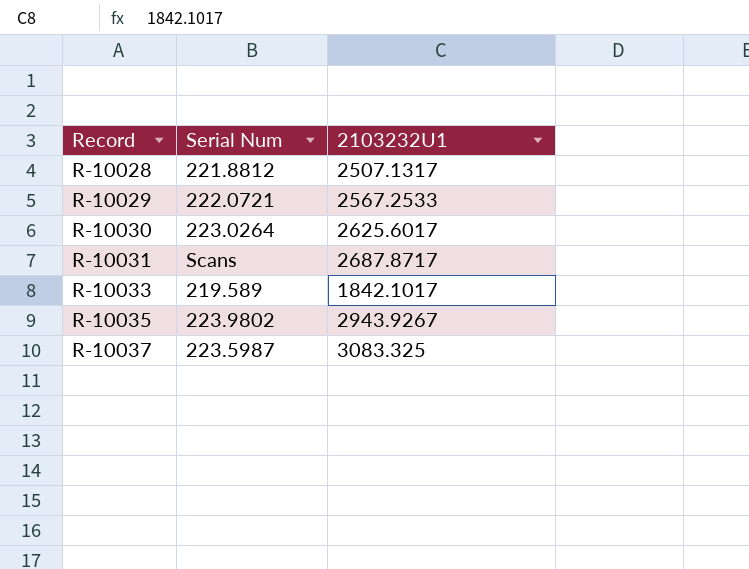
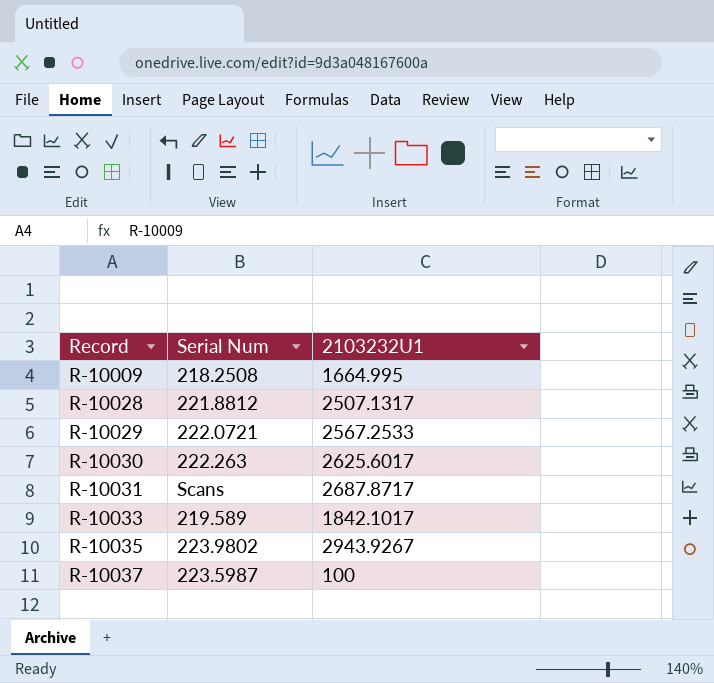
row R-10009: none -> 218.2508 | 1664.995
R-10030 | Serial Num: 223.0264 -> 222.263
R-10037 | 2103232U1: 3083.325 -> 100

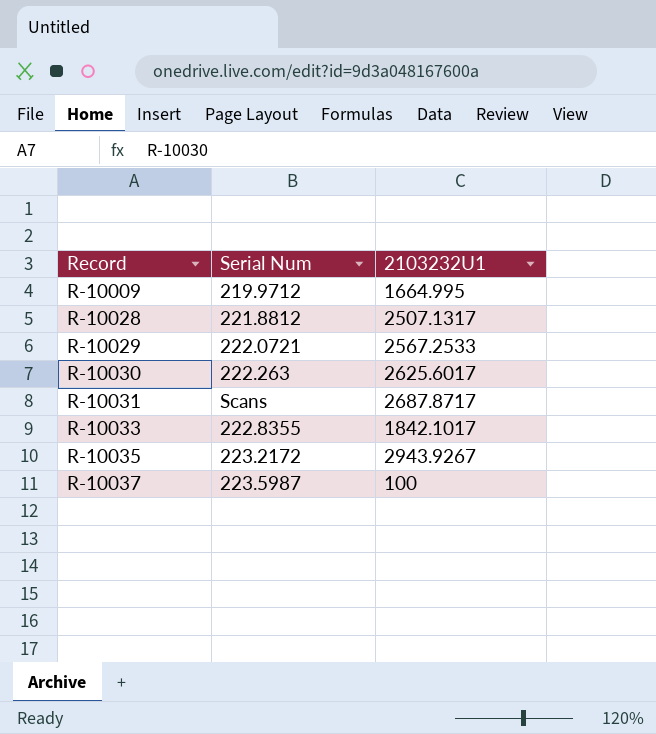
R-10009 | Serial Num: 218.2508 -> 219.9712
R-10033 | Serial Num: 219.589 -> 222.8355
R-10035 | Serial Num: 223.9802 -> 223.2172

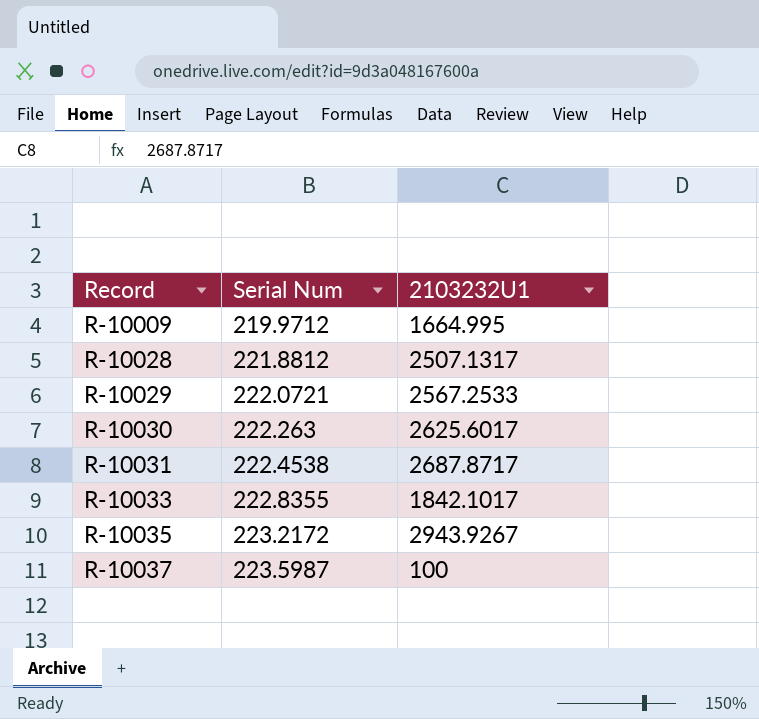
R-10031 | Serial Num: Scans -> 222.4538

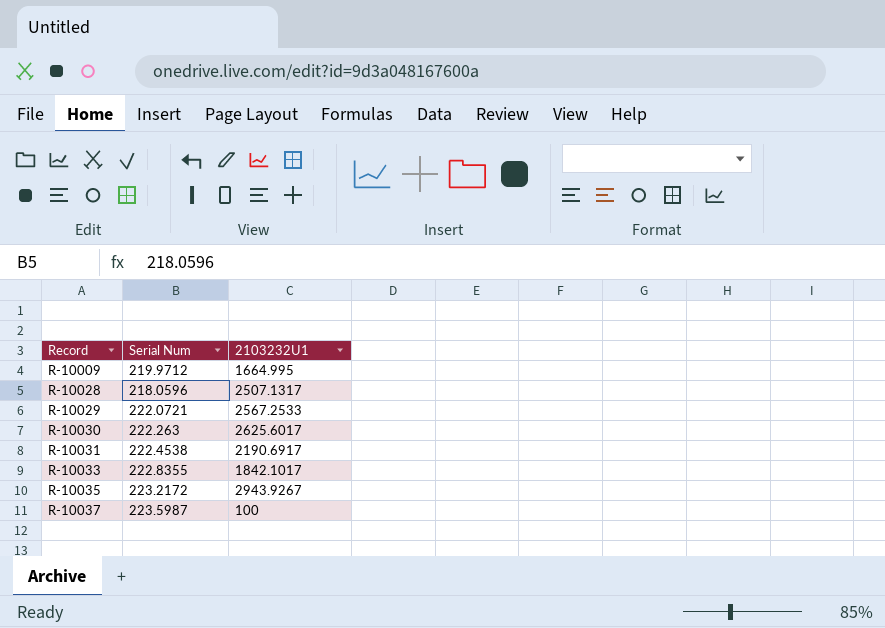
R-10028 | Serial Num: 221.8812 -> 218.0596
R-10031 | 2103232U1: 2687.8717 -> 2190.6917

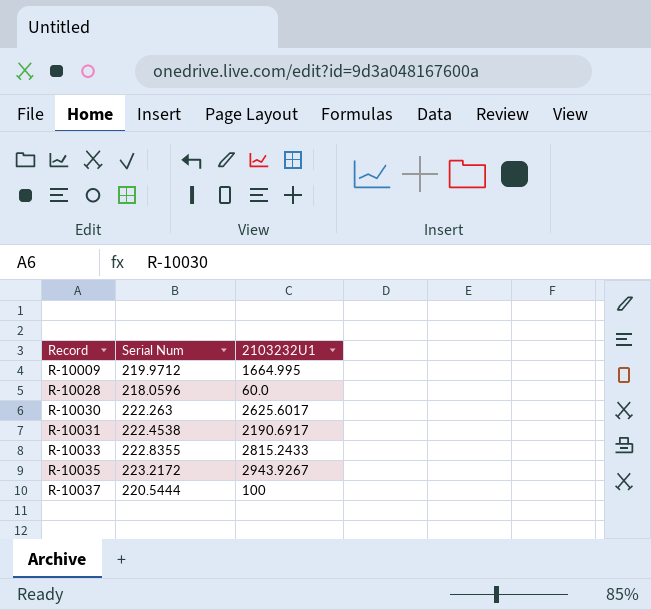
row R-10029: 222.0721 | 2567.2533 -> none
R-10028 | 2103232U1: 2507.1317 -> 60.0
R-10033 | 2103232U1: 1842.1017 -> 2815.2433
R-10037 | Serial Num: 223.5987 -> 220.5444

